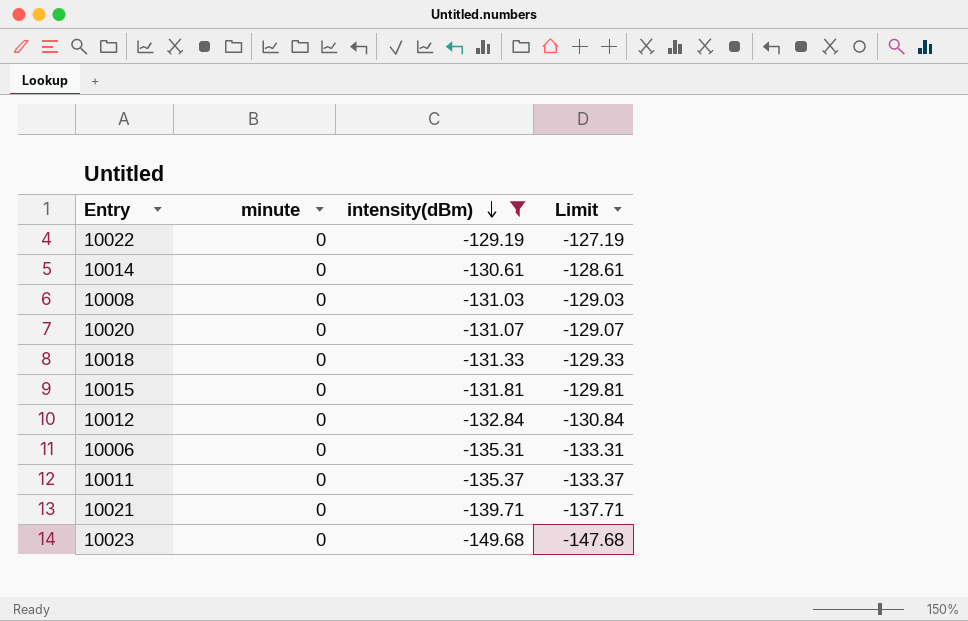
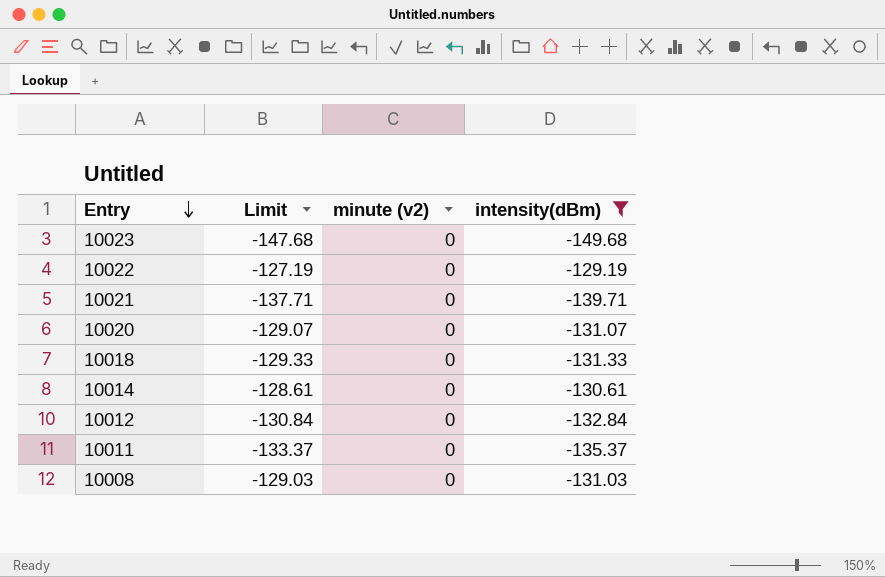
row order: intensity(dBm) descending -> Entry descending
column Limit | position: 4 -> 2
column name: minute -> minute (v2)
row 10015: 0 | -131.81 | -129.81 -> none
row 10006: 0 | -135.31 | -133.31 -> none

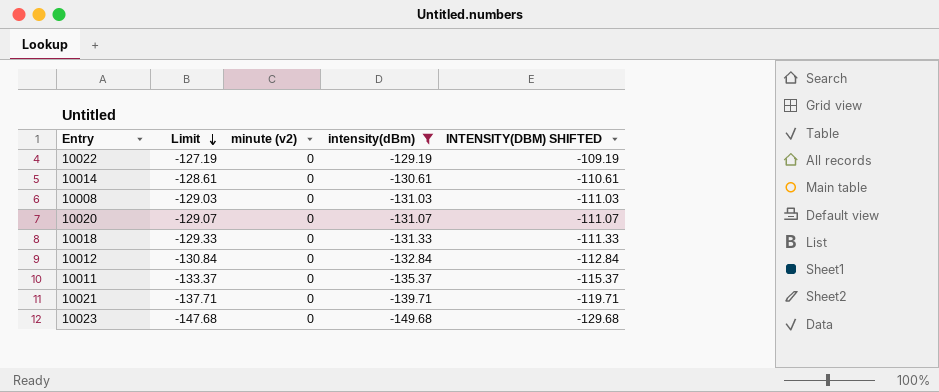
row order: Entry descending -> Limit descending
column INTENSITY(DBM) SHIFTED | formula: none -> [intensity(dBm)] + 20

